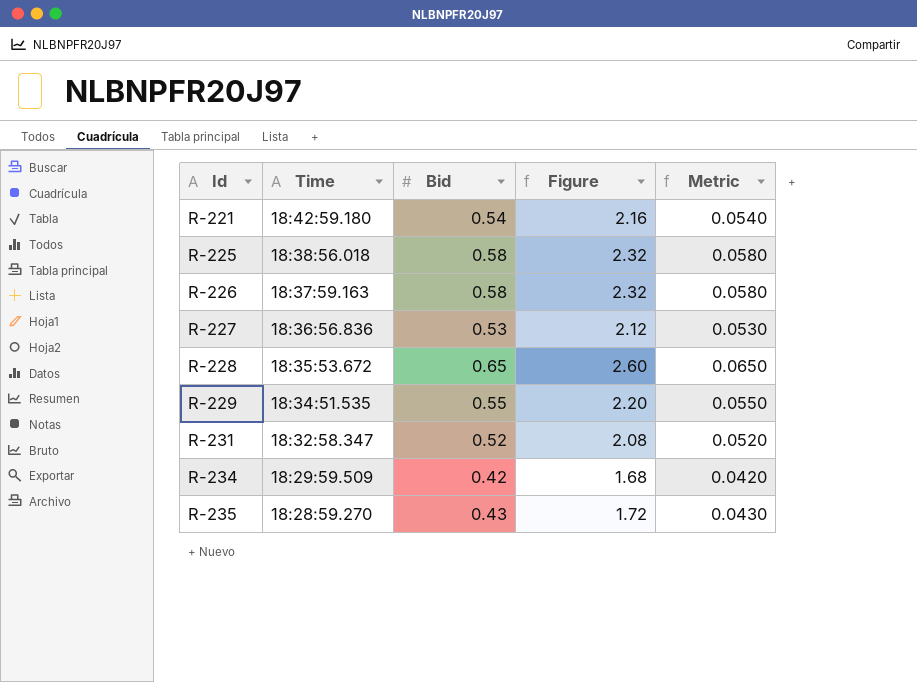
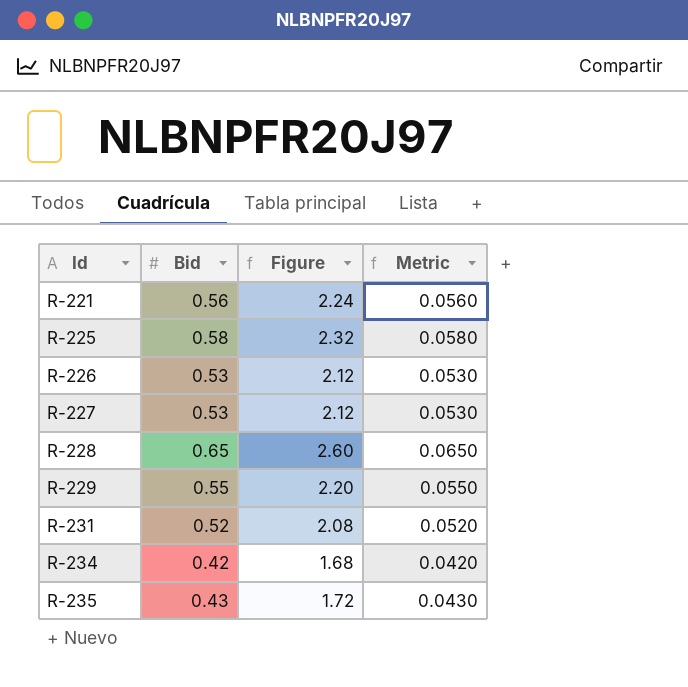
column Time | position: 2 -> none
R-221 | Bid: 0.54 -> 0.56
R-221 | Figure: 2.16 -> 2.24
R-221 | Metric: 0.0540 -> 0.0560
R-226 | Bid: 0.58 -> 0.53
R-226 | Figure: 2.32 -> 2.12
R-226 | Metric: 0.0580 -> 0.0530

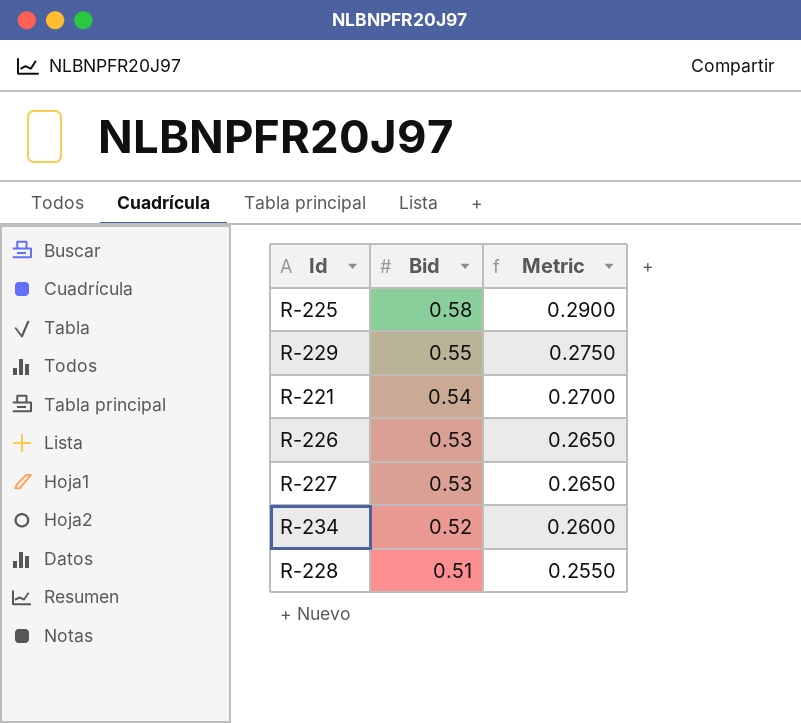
row order: Id ascending -> Bid descending
column Figure | formula: [Bid] * 4 -> none
column Metric | formula: [Bid] * 0.1 -> [Bid] * 0.5
row R-231: 0.52 | 2.08 | 0.0520 -> none
row R-235: 0.43 | 1.72 | 0.0430 -> none
R-221 | Bid: 0.56 -> 0.54
R-234 | Bid: 0.42 -> 0.52
R-228 | Bid: 0.65 -> 0.51

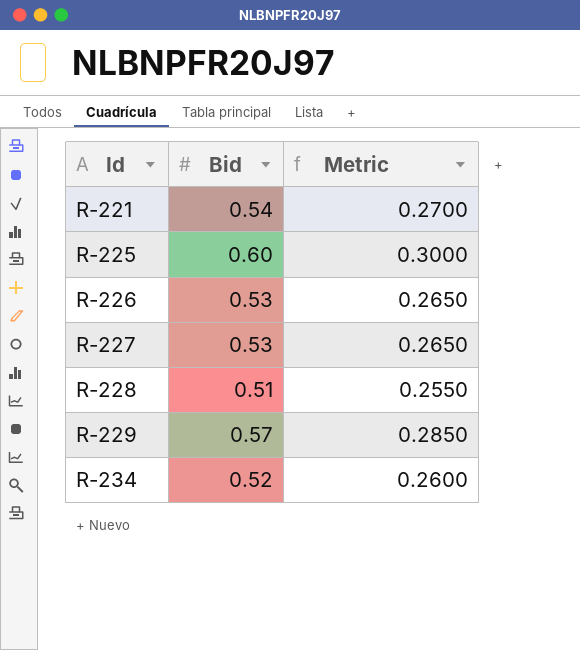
row order: Bid descending -> Id ascending
R-225 | Bid: 0.58 -> 0.60
R-225 | Metric: 0.2900 -> 0.3000
R-229 | Bid: 0.55 -> 0.57
R-229 | Metric: 0.2750 -> 0.2850

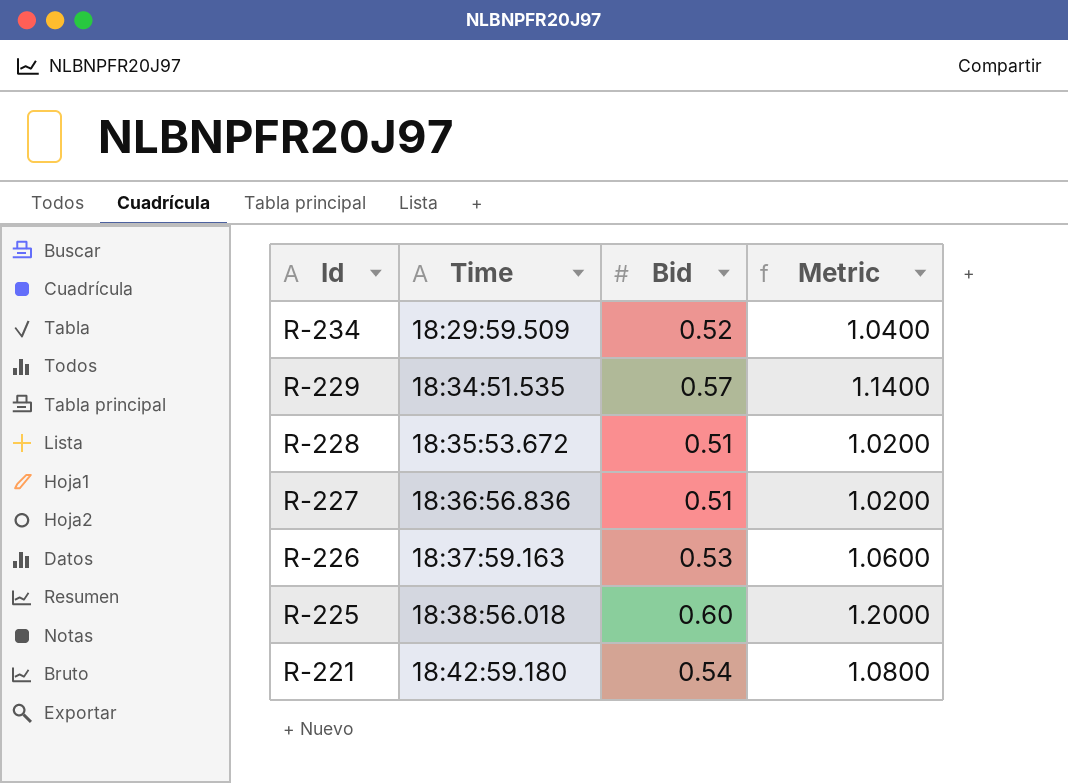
row order: Id ascending -> Id descending
column Time | position: none -> 2
column Metric | formula: [Bid] * 0.5 -> [Bid] * 2
R-227 | Bid: 0.53 -> 0.51

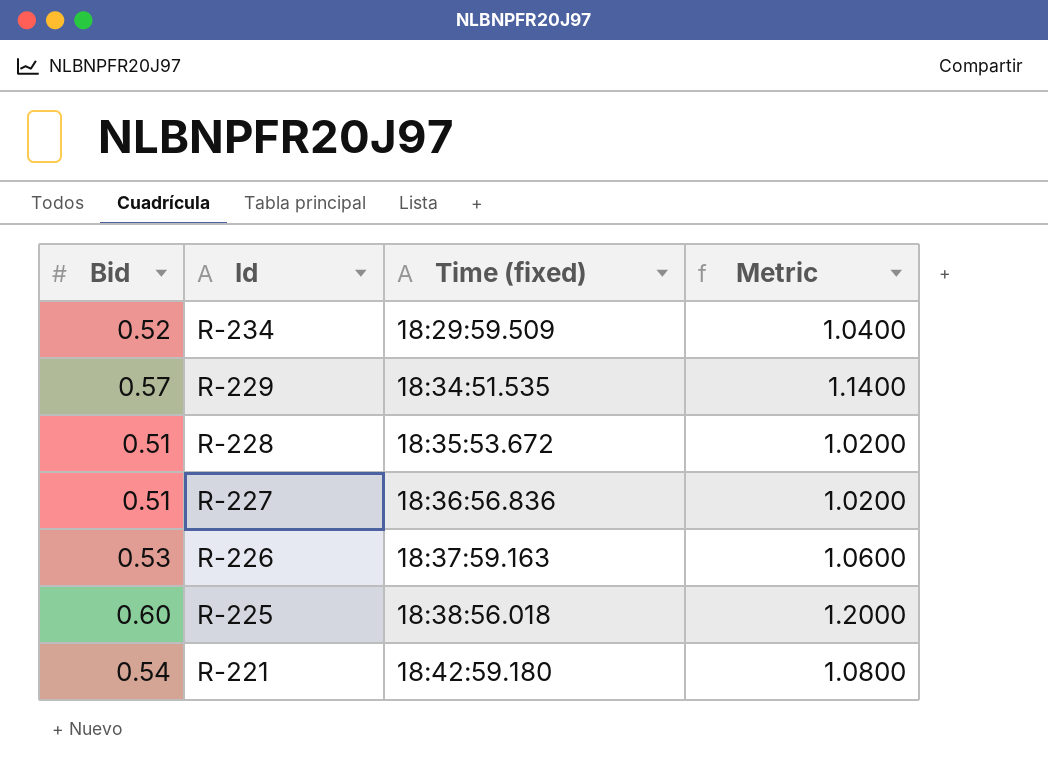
column Bid | position: 3 -> 1
column name: Time -> Time (fixed)

